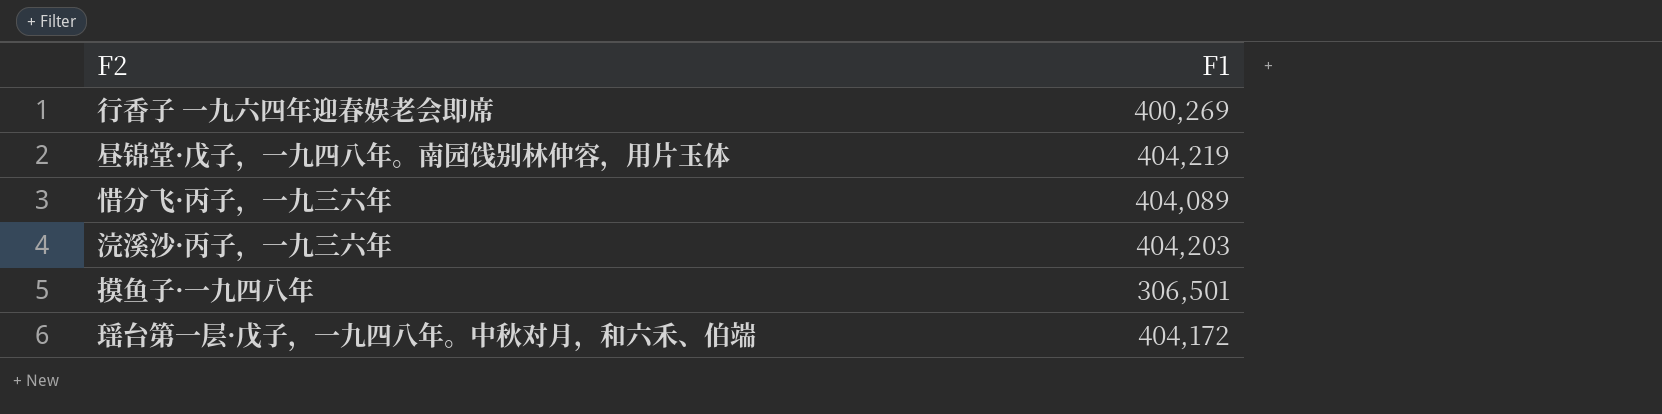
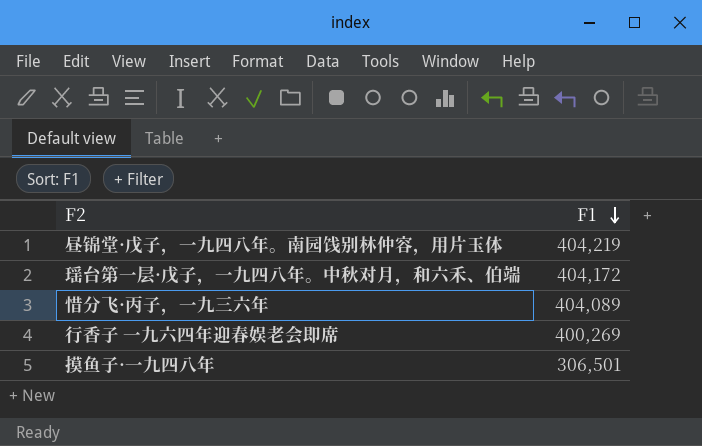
row order: none -> F1 descending
row 浣溪沙·丙子，一九三六年: 404,203 -> none

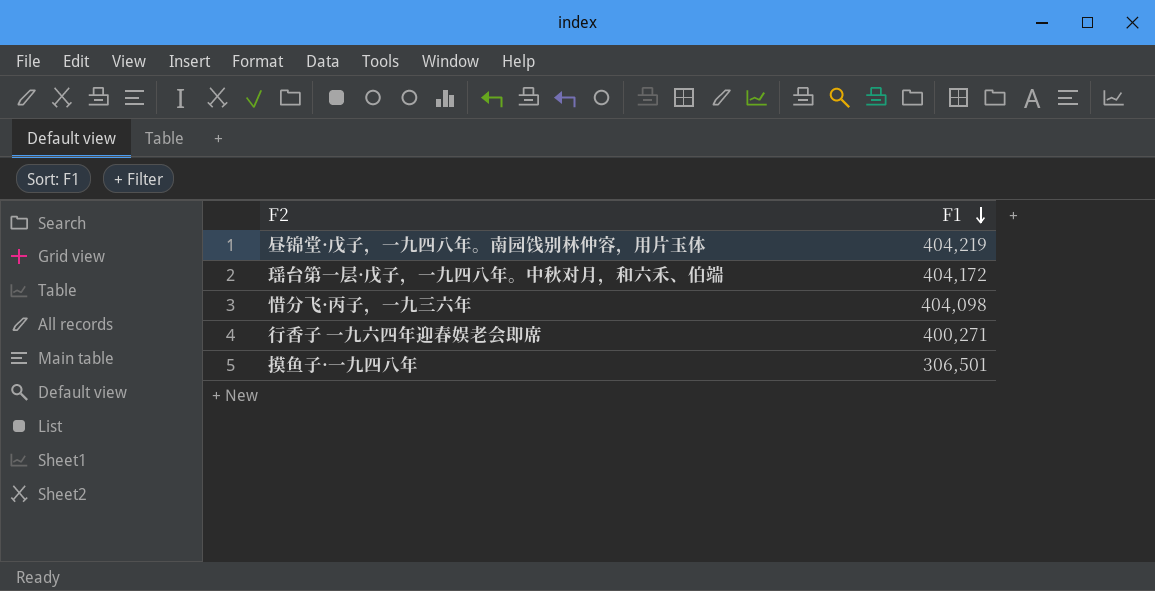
惜分飞·丙子，一九三六年 | F1: 404,089 -> 404,098
行香子 一九六四年迎春娱老会即席 | F1: 400,269 -> 400,271

